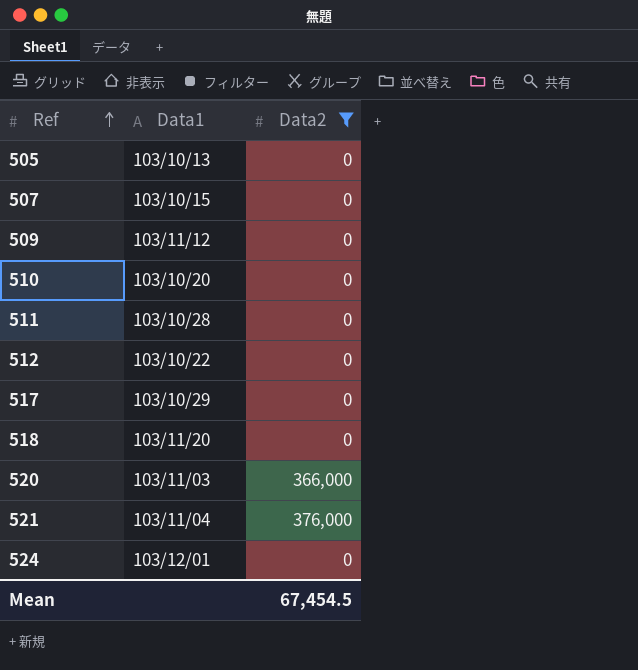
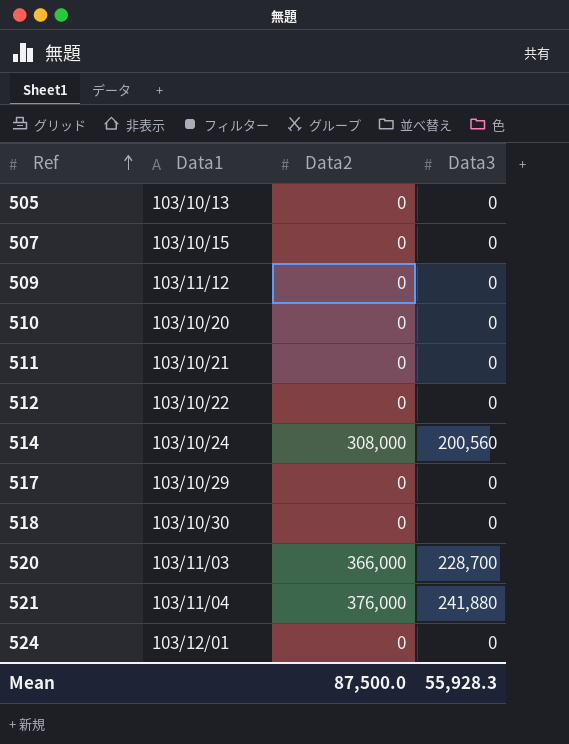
filter: Data2 != 308,000 -> none
column Data3 | position: none -> 4
511 | Data1: 103/10/28 -> 103/10/21
518 | Data1: 103/11/20 -> 103/10/30
Mean | Data2: 67,454.5 -> 87,500.0

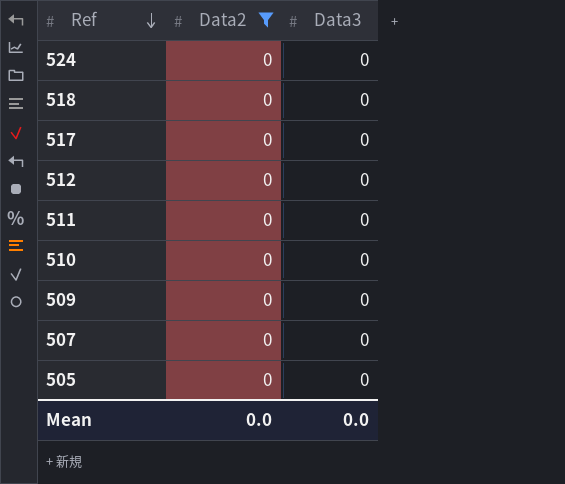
filter: none -> Data2 = 0
row order: Ref ascending -> Ref descending
column Data1 | position: 2 -> none
Mean | Data2: 87,500.0 -> 0.0
Mean | Data3: 55,928.3 -> 0.0

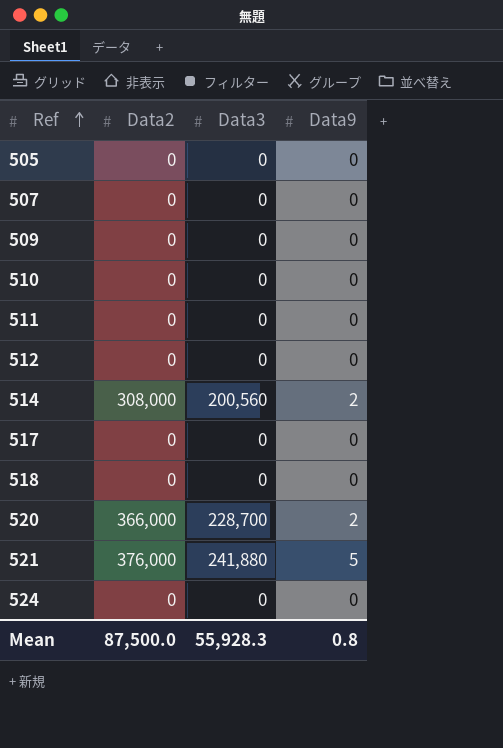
filter: Data2 = 0 -> none
row order: Ref descending -> Ref ascending
column Data9 | position: none -> 4
Mean | Data2: 0.0 -> 87,500.0
Mean | Data3: 0.0 -> 55,928.3

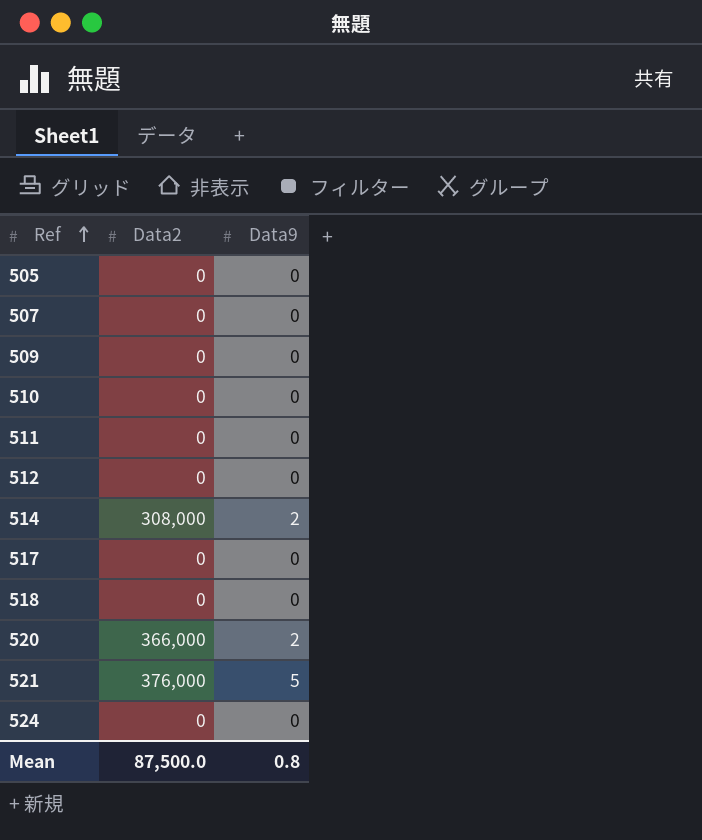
column Data3 | position: 3 -> none

